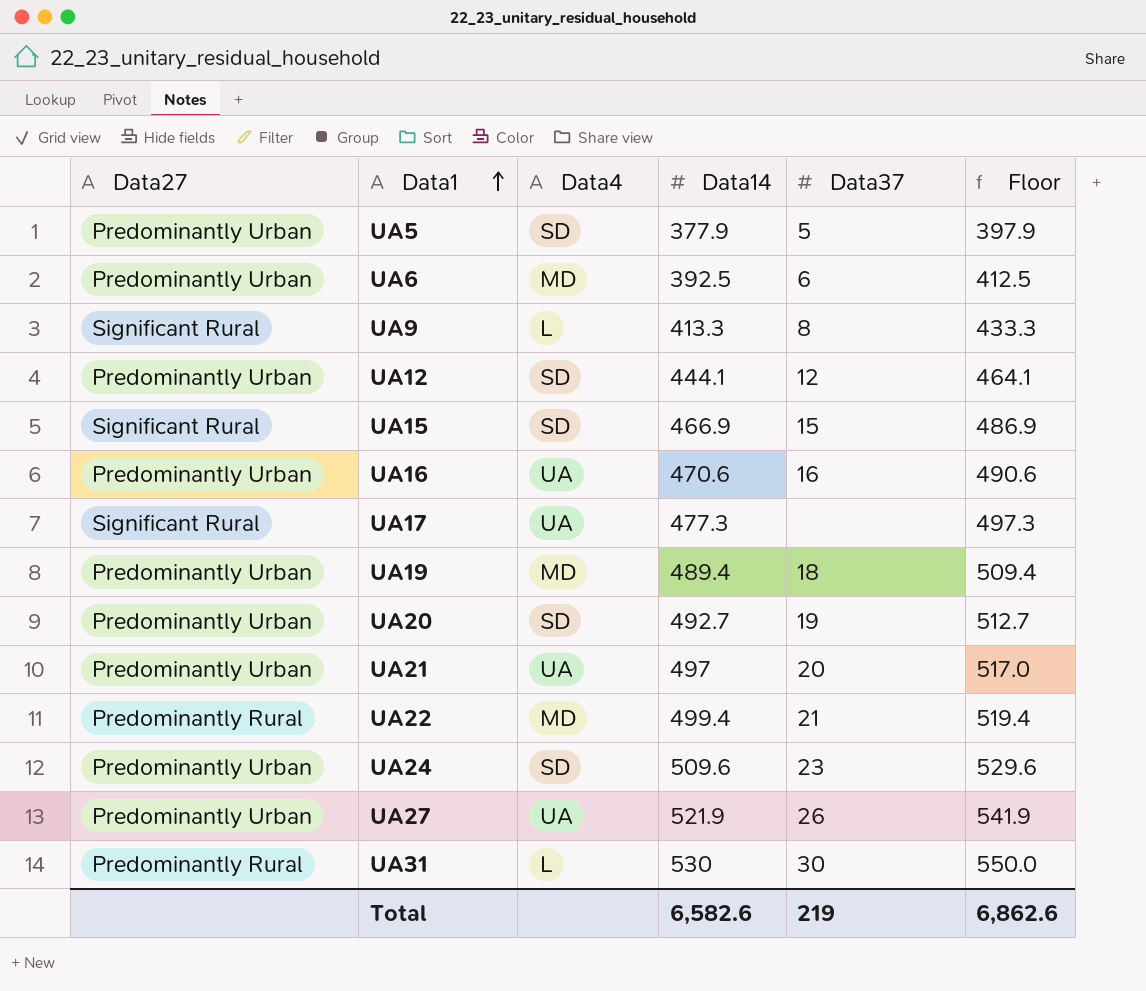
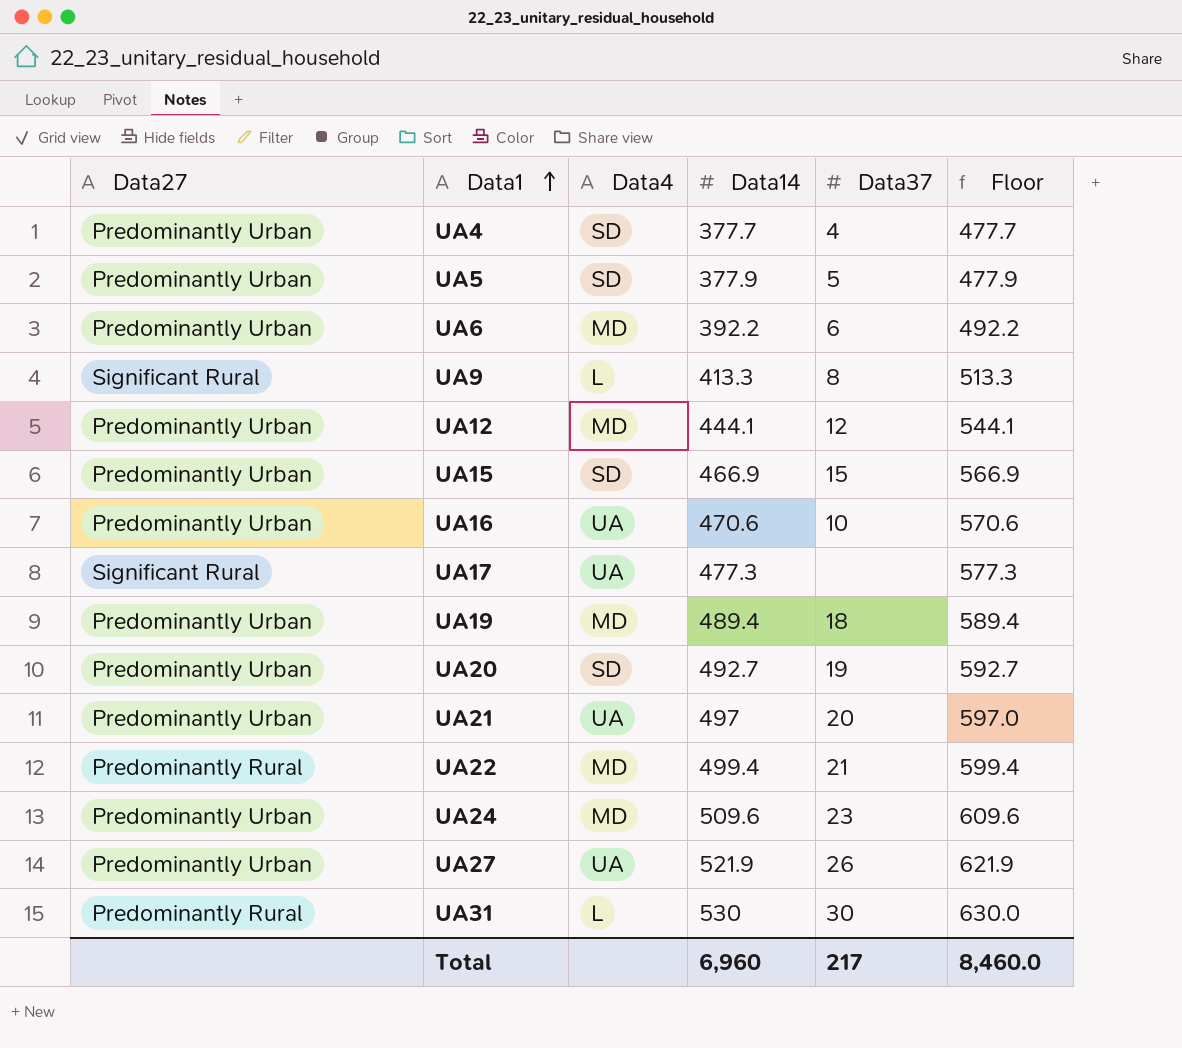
column Floor | formula: [Data14] + 20 -> [Data14] + 100
row UA4: none -> Predominantly Urban | SD | 377.7 | 4 | 477.7
UA6 | Data14: 392.5 -> 392.2
UA12 | Data4: SD -> MD
UA15 | Data27: Significant Rural -> Predominantly Urban
UA16 | Data37: 16 -> 10
UA24 | Data4: SD -> MD
Total | Data14: 6,582.6 -> 6,960
Total | Data37: 219 -> 217
Total | Floor: 6,862.6 -> 8,460.0

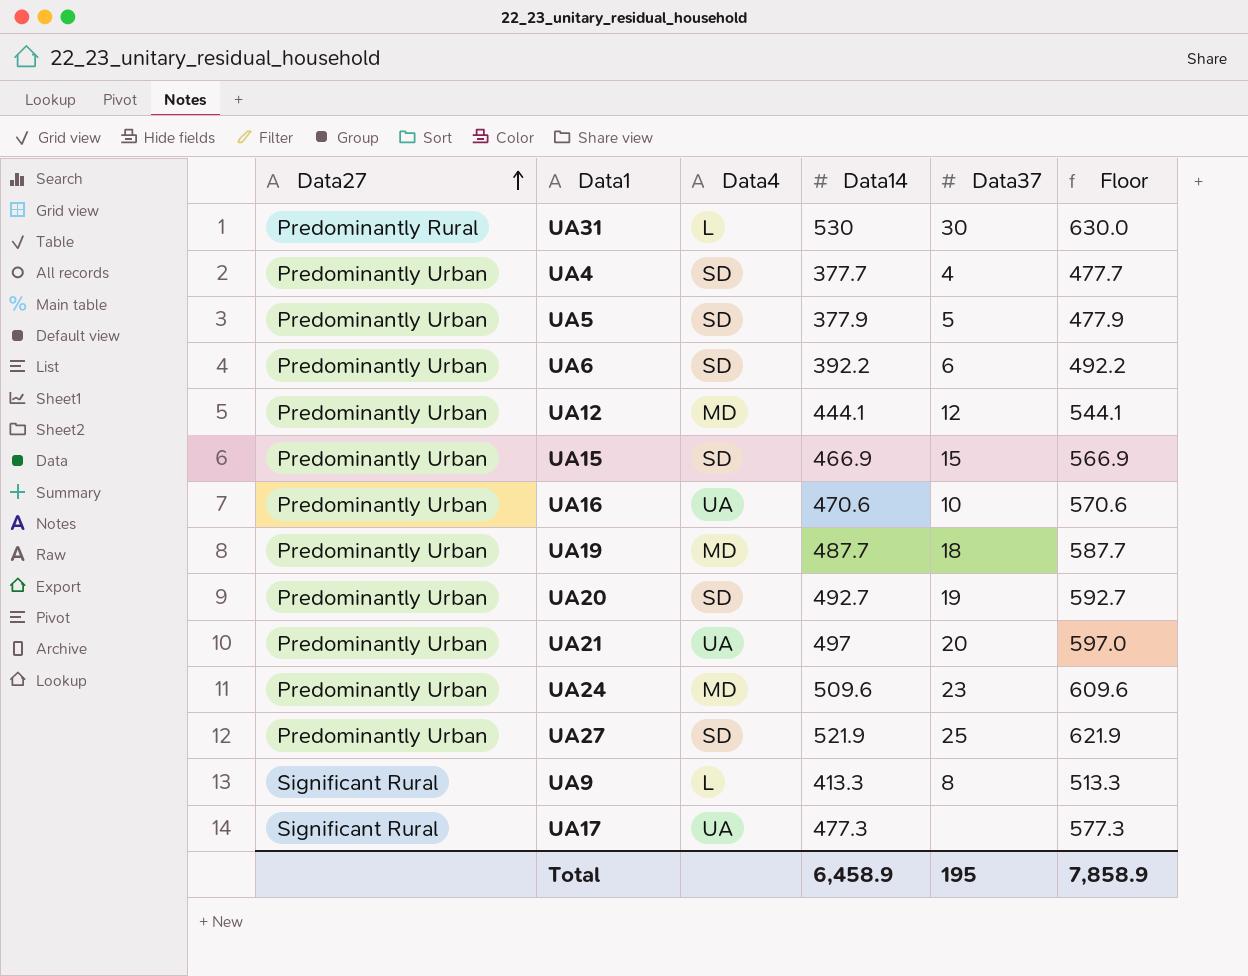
row order: Data1 ascending -> Data27 ascending
row UA22: Predominantly Rural | MD | 499.4 | 21 | 599.4 -> none
UA6 | Data4: MD -> SD
UA19 | Data14: 489.4 -> 487.7
UA19 | Floor: 589.4 -> 587.7
UA27 | Data4: UA -> SD
UA27 | Data37: 26 -> 25
Total | Data14: 6,960 -> 6,458.9
Total | Data37: 217 -> 195
Total | Floor: 8,460.0 -> 7,858.9

